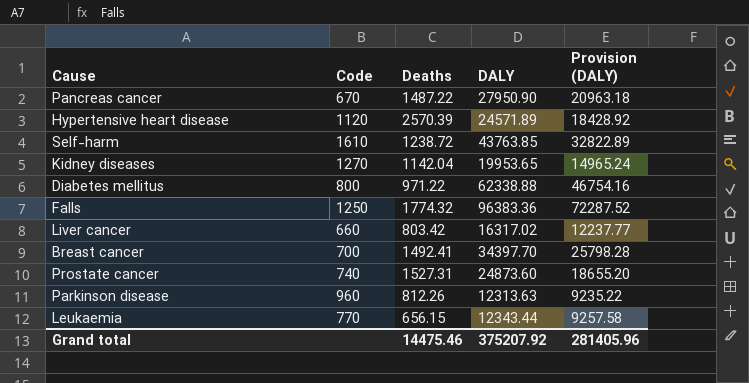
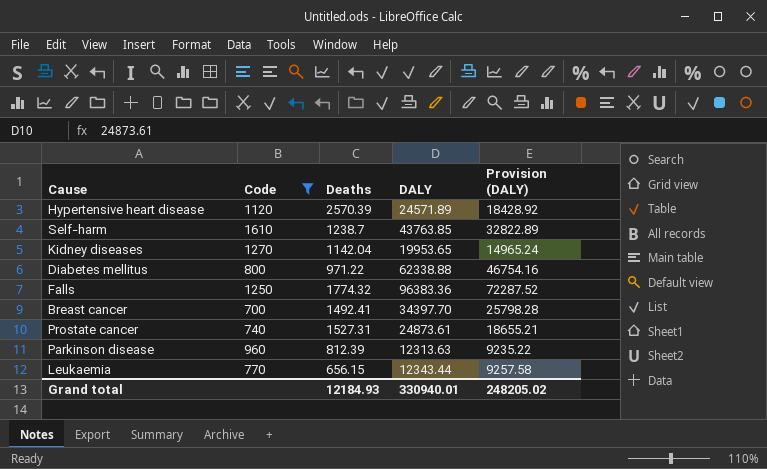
filter: none -> Code >= 700
Self-harm | Deaths: 1238.72 -> 1238.7
Prostate cancer | DALY: 24873.60 -> 24873.61
Prostate cancer | Provision (DALY): 18655.20 -> 18655.21
Parkinson disease | Deaths: 812.26 -> 812.39
Grand total | Deaths: 14475.46 -> 12184.93
Grand total | DALY: 375207.92 -> 330940.01
Grand total | Provision (DALY): 281405.96 -> 248205.02

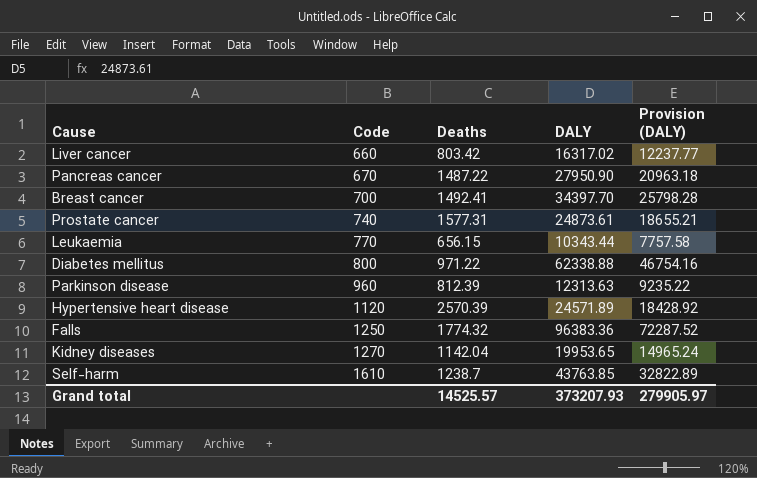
filter: Code >= 700 -> none
row order: none -> Code ascending
Prostate cancer | Deaths: 1527.31 -> 1577.31
Leukaemia | DALY: 12343.44 -> 10343.44
Leukaemia | Provision (DALY): 9257.58 -> 7757.58
Grand total | Deaths: 12184.93 -> 14525.57
Grand total | DALY: 330940.01 -> 373207.93
Grand total | Provision (DALY): 248205.02 -> 279905.97

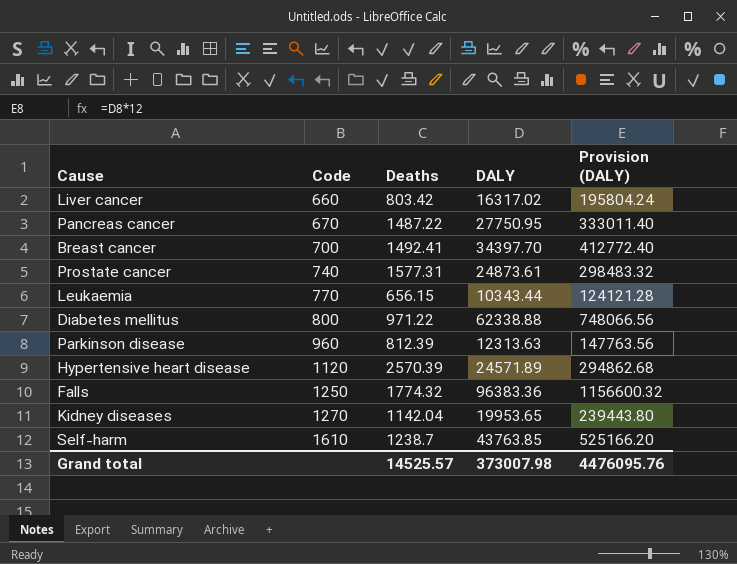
column Provision (DALY) | formula: [DALY] * 0.75 -> [DALY] * 12
Pancreas cancer | DALY: 27950.90 -> 27750.95
Grand total | DALY: 373207.93 -> 373007.98
Grand total | Provision (DALY): 279905.97 -> 4476095.76

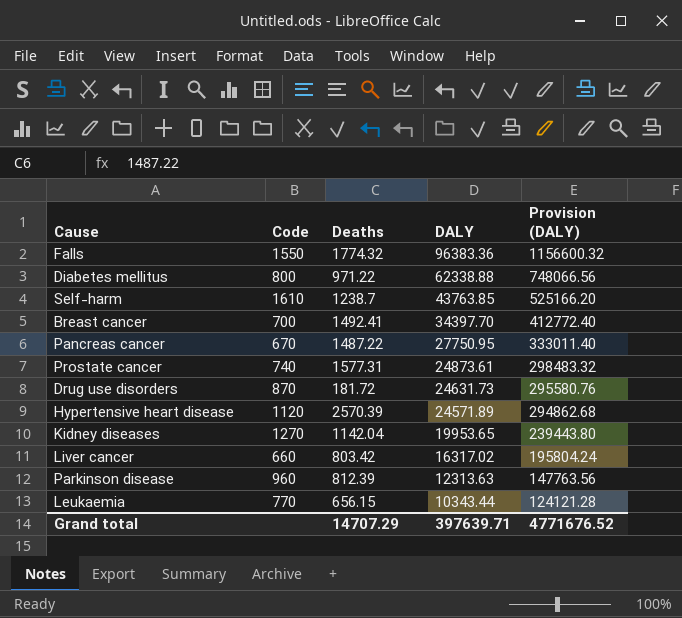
row order: Code ascending -> DALY descending
Falls | Code: 1250 -> 1550
row Drug use disorders: none -> 870 | 181.72 | 24631.73 | 295580.76
Grand total | Deaths: 14525.57 -> 14707.29
Grand total | DALY: 373007.98 -> 397639.71
Grand total | Provision (DALY): 4476095.76 -> 4771676.52

